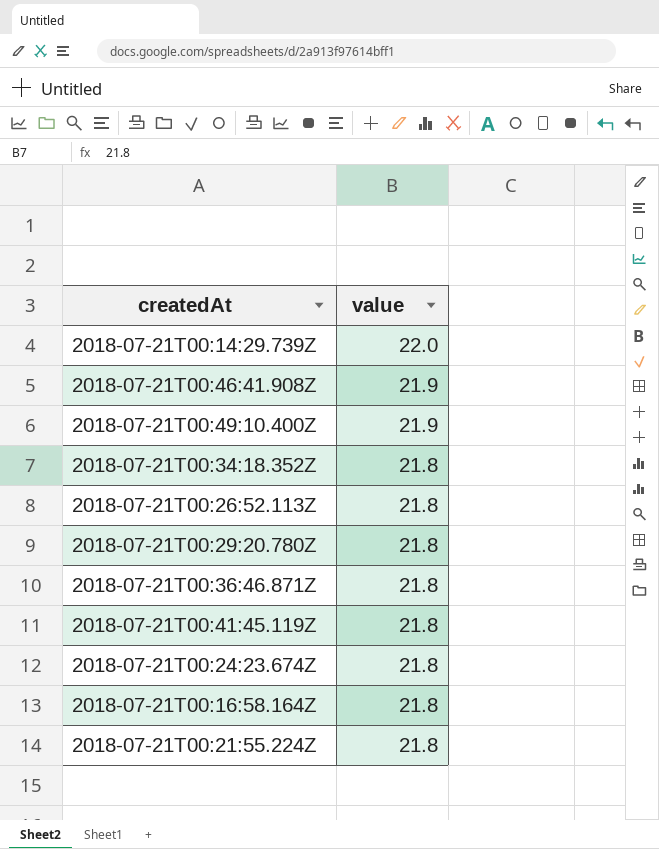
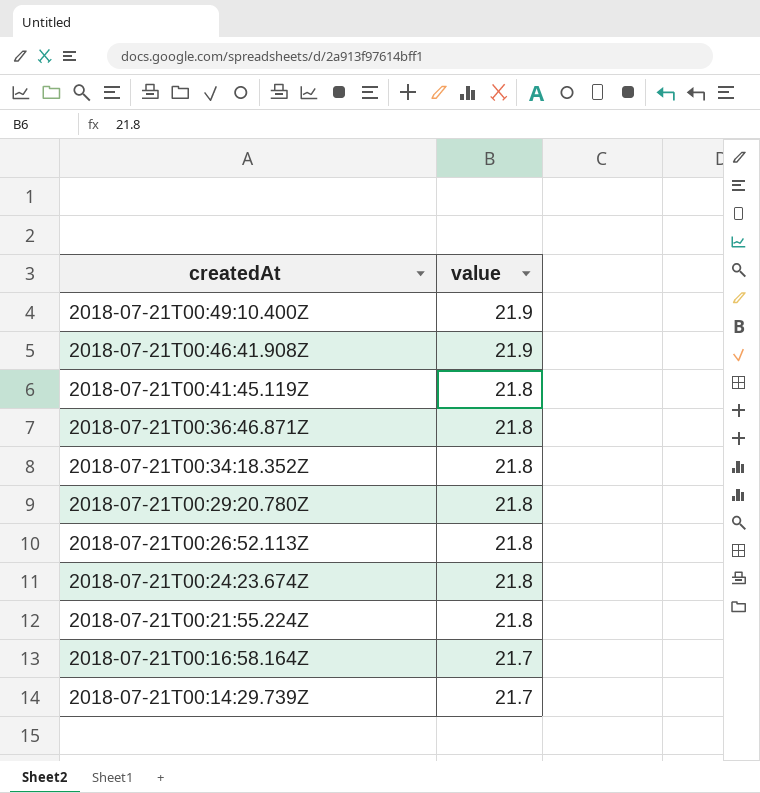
row order: value descending -> createdAt descending
2018-07-21T00:16:58.164Z | value: 21.8 -> 21.7
2018-07-21T00:14:29.739Z | value: 22.0 -> 21.7

